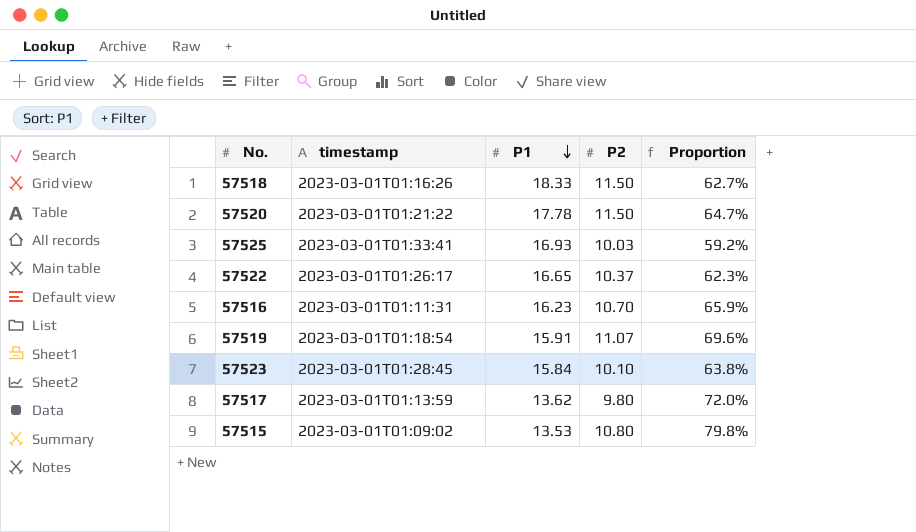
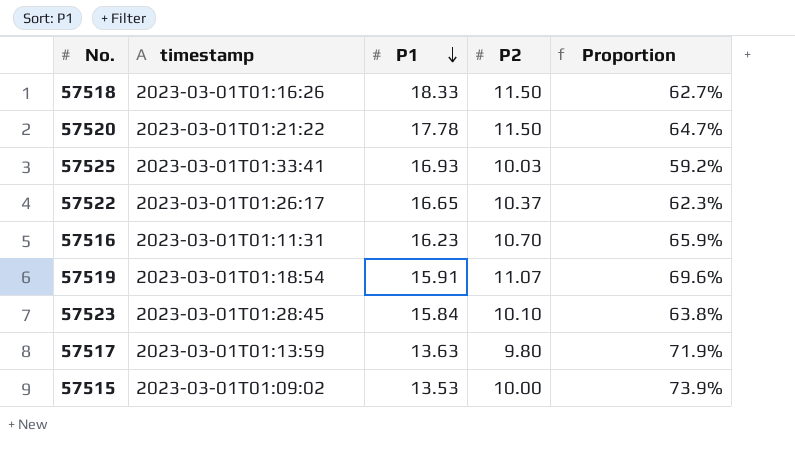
57517 | P1: 13.62 -> 13.63
57517 | Proportion: 72.0% -> 71.9%
57515 | P2: 10.80 -> 10.00
57515 | Proportion: 79.8% -> 73.9%

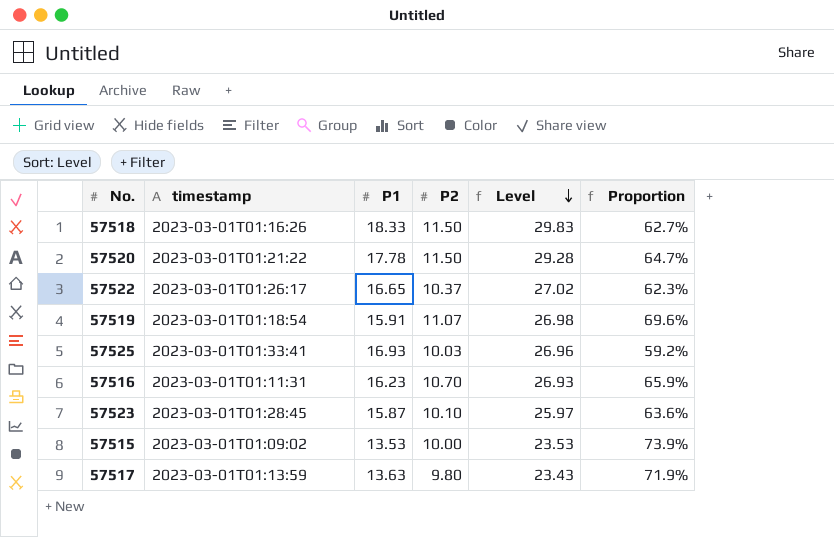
row order: P1 descending -> Level descending
column Level | formula: none -> [P1] + [P2]
57523 | P1: 15.84 -> 15.87
57523 | Proportion: 63.8% -> 63.6%

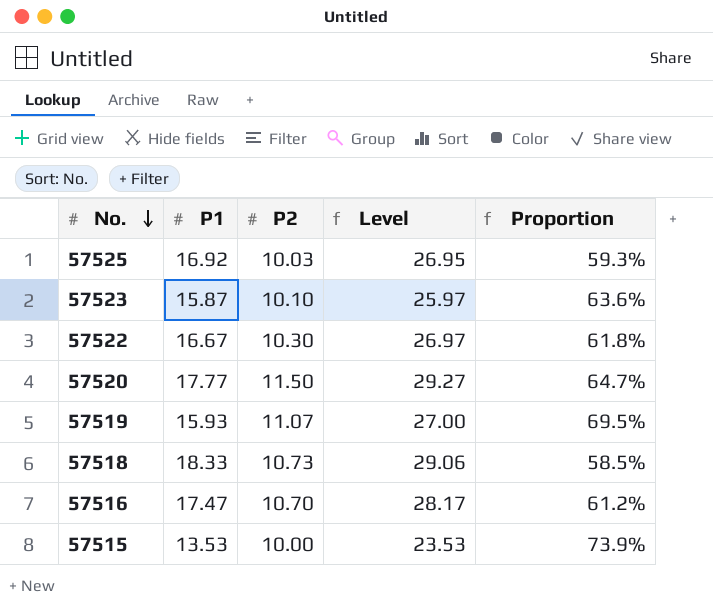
row order: Level descending -> No. descending
column timestamp | position: 2 -> none
row 57517: 2023-03-01T01:13:59 | 13.63 | 9.80 | 23.43 | 71.9% -> none
57525 | P1: 16.93 -> 16.92
57525 | Level: 26.96 -> 26.95
57525 | Proportion: 59.2% -> 59.3%
57522 | P1: 16.65 -> 16.67
57522 | P2: 10.37 -> 10.30
57522 | Level: 27.02 -> 26.97
57522 | Proportion: 62.3% -> 61.8%
57520 | P1: 17.78 -> 17.77
57520 | Level: 29.28 -> 29.27
57519 | P1: 15.91 -> 15.93
57519 | Level: 26.98 -> 27.00
57519 | Proportion: 69.6% -> 69.5%
57518 | P2: 11.50 -> 10.73
57518 | Level: 29.83 -> 29.06
57518 | Proportion: 62.7% -> 58.5%
57516 | P1: 16.23 -> 17.47
57516 | Level: 26.93 -> 28.17
57516 | Proportion: 65.9% -> 61.2%

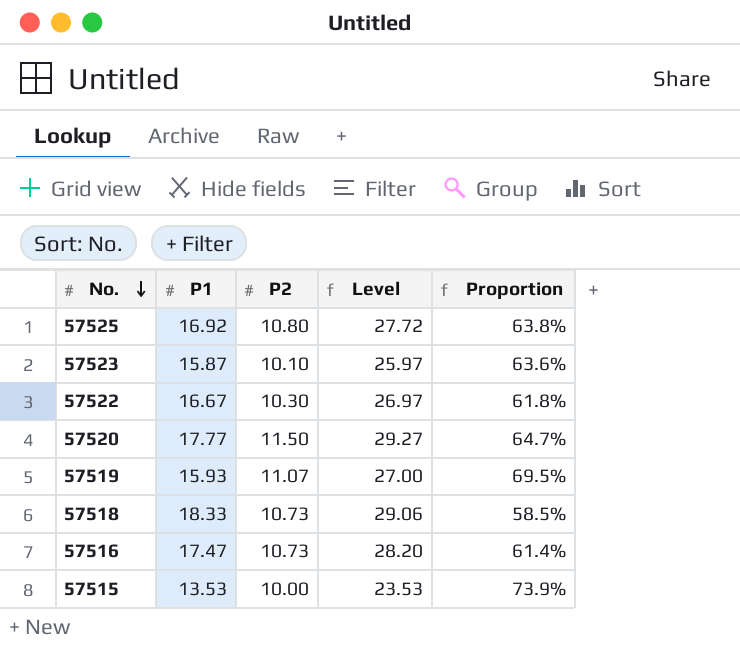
57525 | P2: 10.03 -> 10.80
57525 | Level: 26.95 -> 27.72
57525 | Proportion: 59.3% -> 63.8%
57516 | P2: 10.70 -> 10.73
57516 | Level: 28.17 -> 28.20
57516 | Proportion: 61.2% -> 61.4%

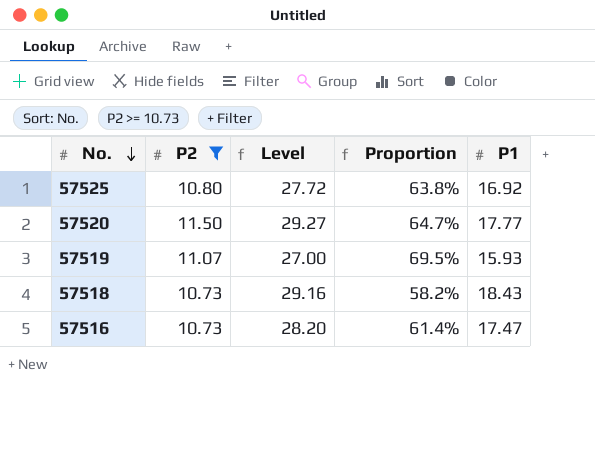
filter: none -> P2 >= 10.73
column P1 | position: 2 -> 5
57518 | Level: 29.06 -> 29.16
57518 | Proportion: 58.5% -> 58.2%
57518 | P1: 18.33 -> 18.43

